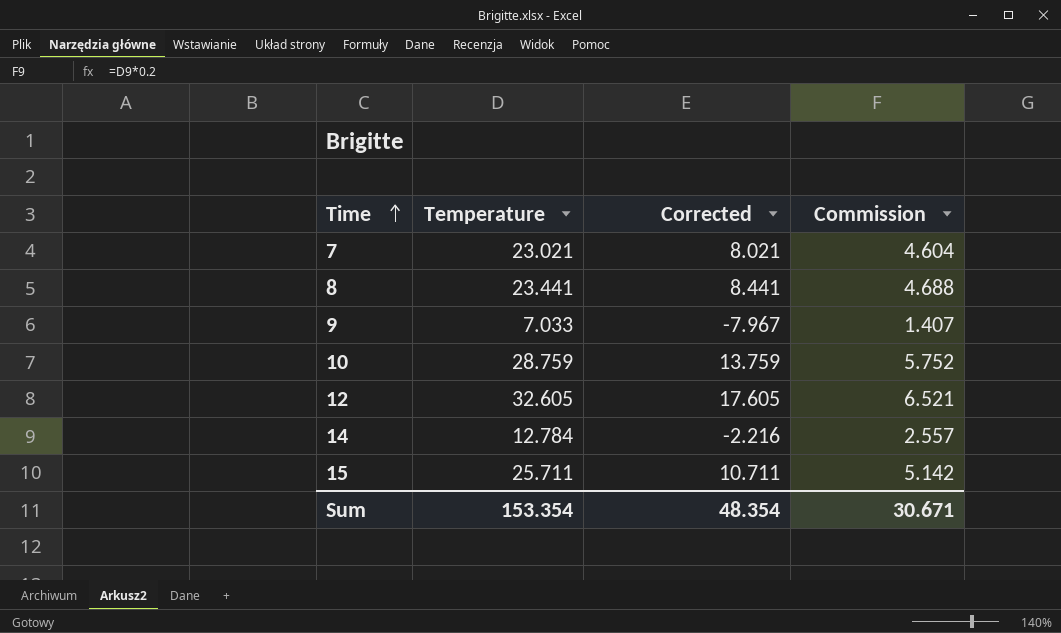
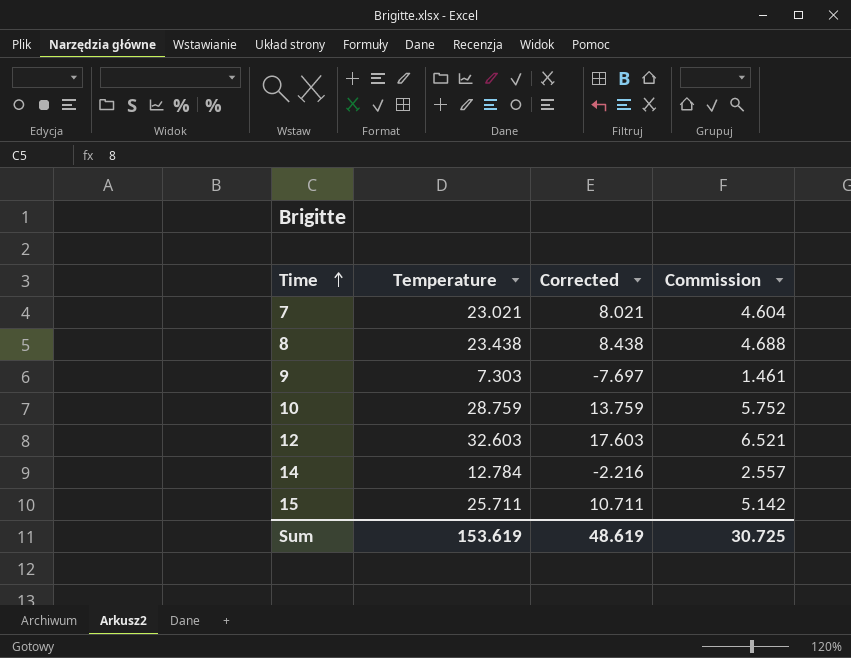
8 | Temperature: 23.441 -> 23.438
8 | Corrected: 8.441 -> 8.438
9 | Temperature: 7.033 -> 7.303
9 | Corrected: -7.967 -> -7.697
9 | Commission: 1.407 -> 1.461
12 | Temperature: 32.605 -> 32.603
12 | Corrected: 17.605 -> 17.603
Sum | Temperature: 153.354 -> 153.619
Sum | Corrected: 48.354 -> 48.619
Sum | Commission: 30.671 -> 30.725

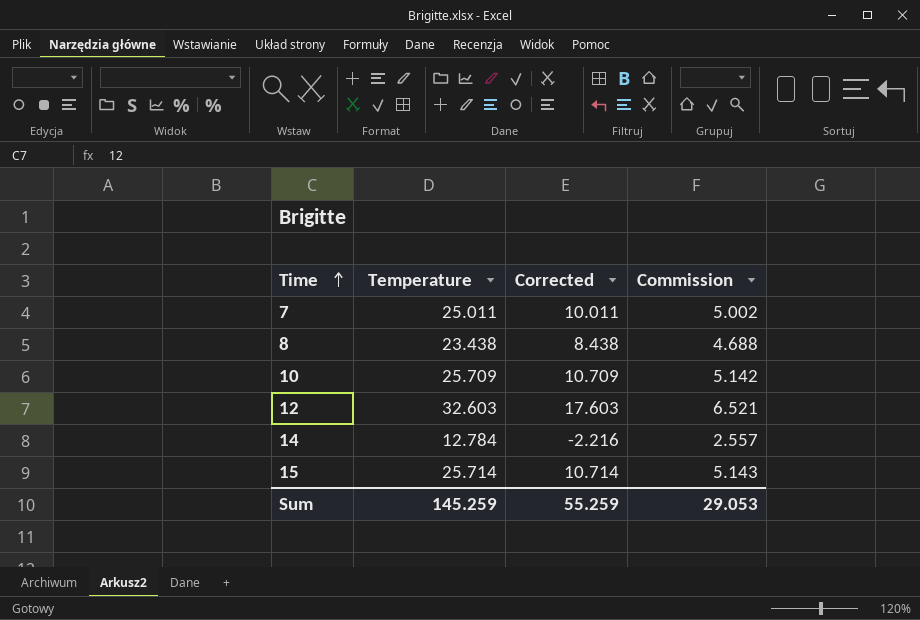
row 9: 7.303 | -7.697 | 1.461 -> none
7 | Temperature: 23.021 -> 25.011
7 | Corrected: 8.021 -> 10.011
7 | Commission: 4.604 -> 5.002
10 | Temperature: 28.759 -> 25.709
10 | Corrected: 13.759 -> 10.709
10 | Commission: 5.752 -> 5.142
15 | Temperature: 25.711 -> 25.714
15 | Corrected: 10.711 -> 10.714
15 | Commission: 5.142 -> 5.143
Sum | Temperature: 153.619 -> 145.259
Sum | Corrected: 48.619 -> 55.259
Sum | Commission: 30.725 -> 29.053

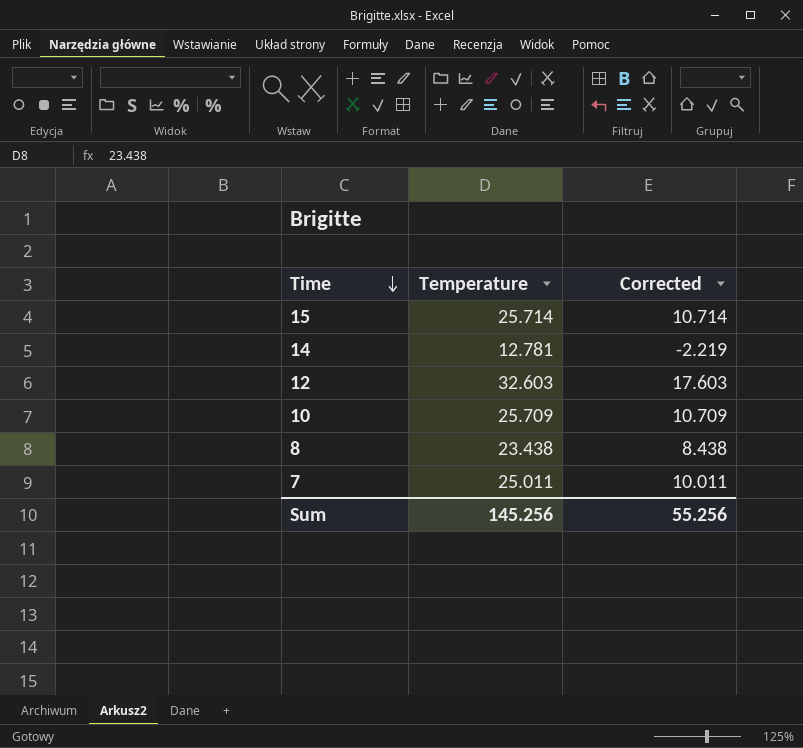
row order: Time ascending -> Time descending
column Commission | formula: [Temperature] * 0.2 -> none
14 | Temperature: 12.784 -> 12.781
14 | Corrected: -2.216 -> -2.219
Sum | Temperature: 145.259 -> 145.256
Sum | Corrected: 55.259 -> 55.256

